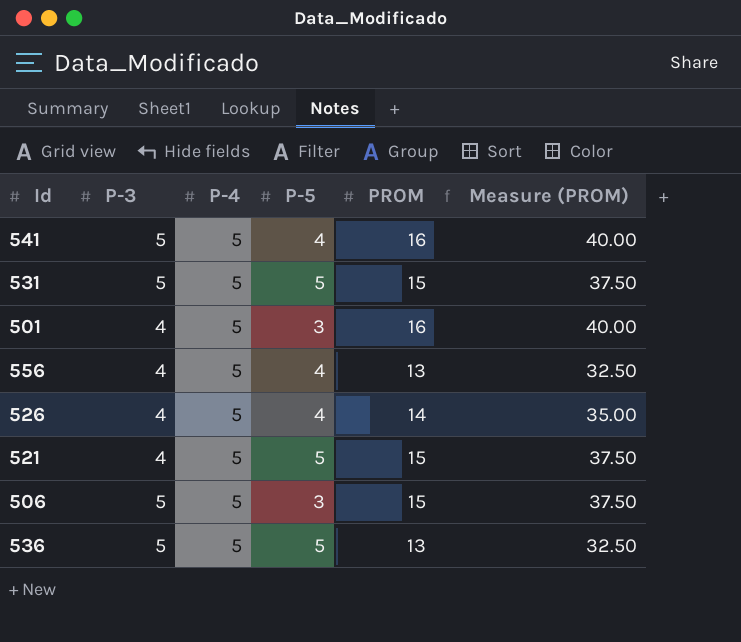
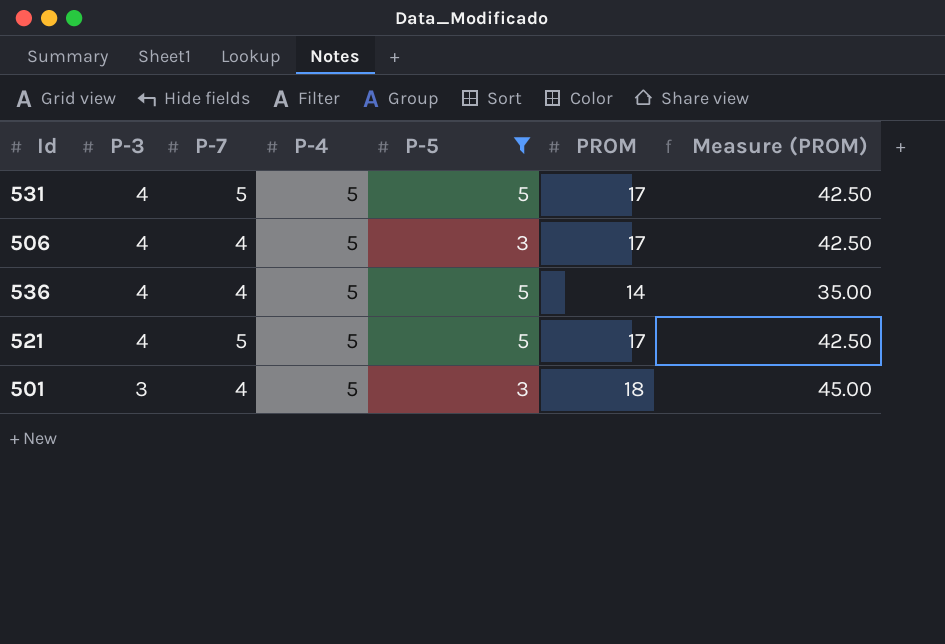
filter: none -> P-5 != 4
row order: none -> P-3 descending
column P-7 | position: none -> 3
531 | P-3: 5 -> 4
531 | PROM: 15 -> 17
531 | Measure (PROM): 37.50 -> 42.50
506 | P-3: 5 -> 4
506 | PROM: 15 -> 17
506 | Measure (PROM): 37.50 -> 42.50
536 | P-3: 5 -> 4
536 | PROM: 13 -> 14
536 | Measure (PROM): 32.50 -> 35.00
521 | PROM: 15 -> 17
521 | Measure (PROM): 37.50 -> 42.50
501 | P-3: 4 -> 3
501 | PROM: 16 -> 18
501 | Measure (PROM): 40.00 -> 45.00

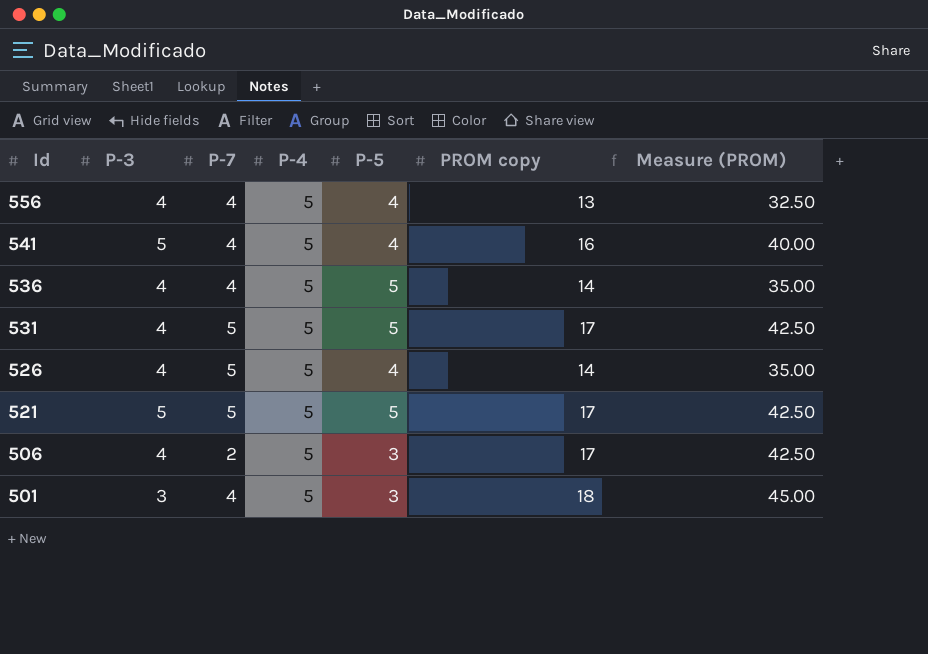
filter: P-5 != 4 -> none
row order: P-3 descending -> Id descending
column name: PROM -> PROM copy
521 | P-3: 4 -> 5
506 | P-7: 4 -> 2

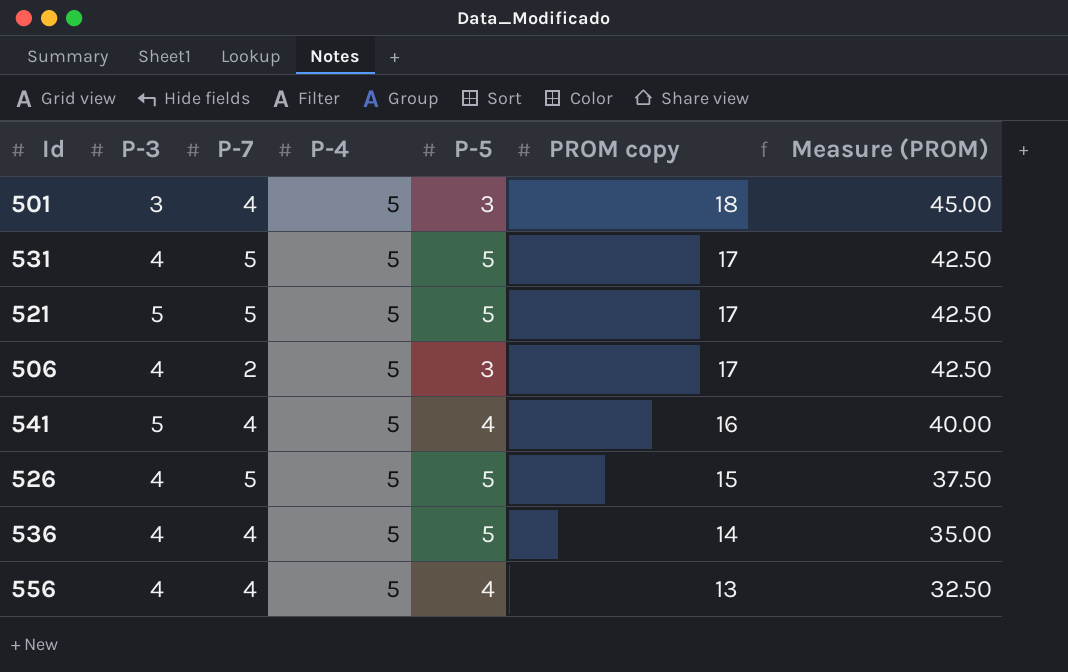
row order: Id descending -> PROM copy descending
526 | P-5: 4 -> 5
526 | PROM copy: 14 -> 15
526 | Measure (PROM): 35.00 -> 37.50

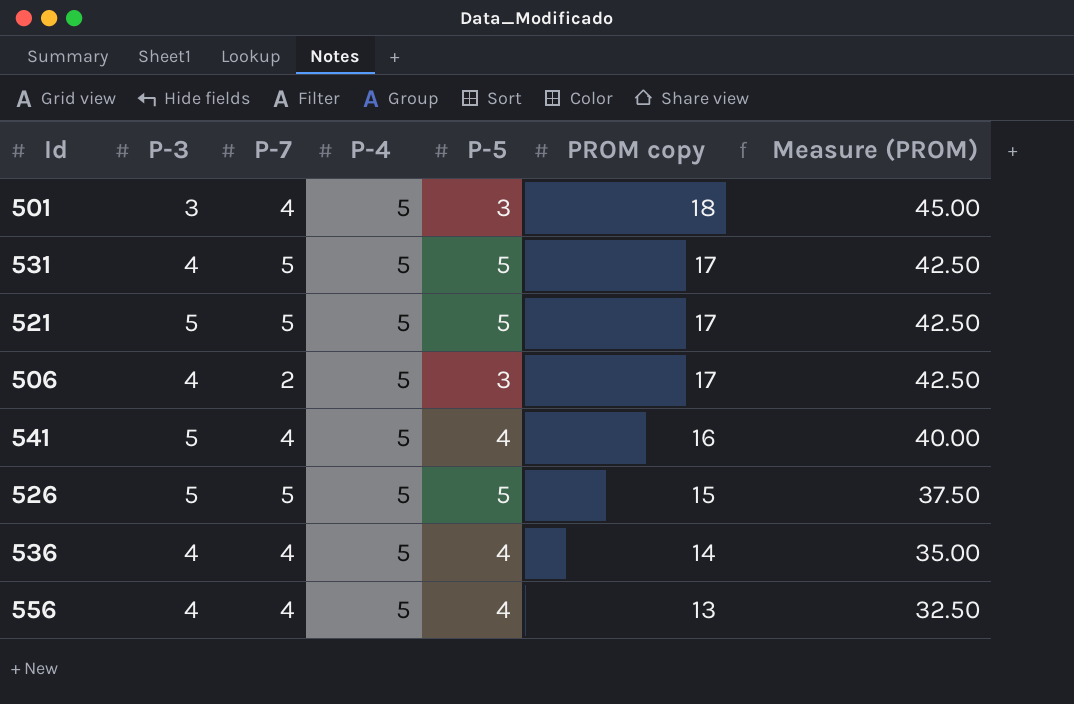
526 | P-3: 4 -> 5
536 | P-5: 5 -> 4

